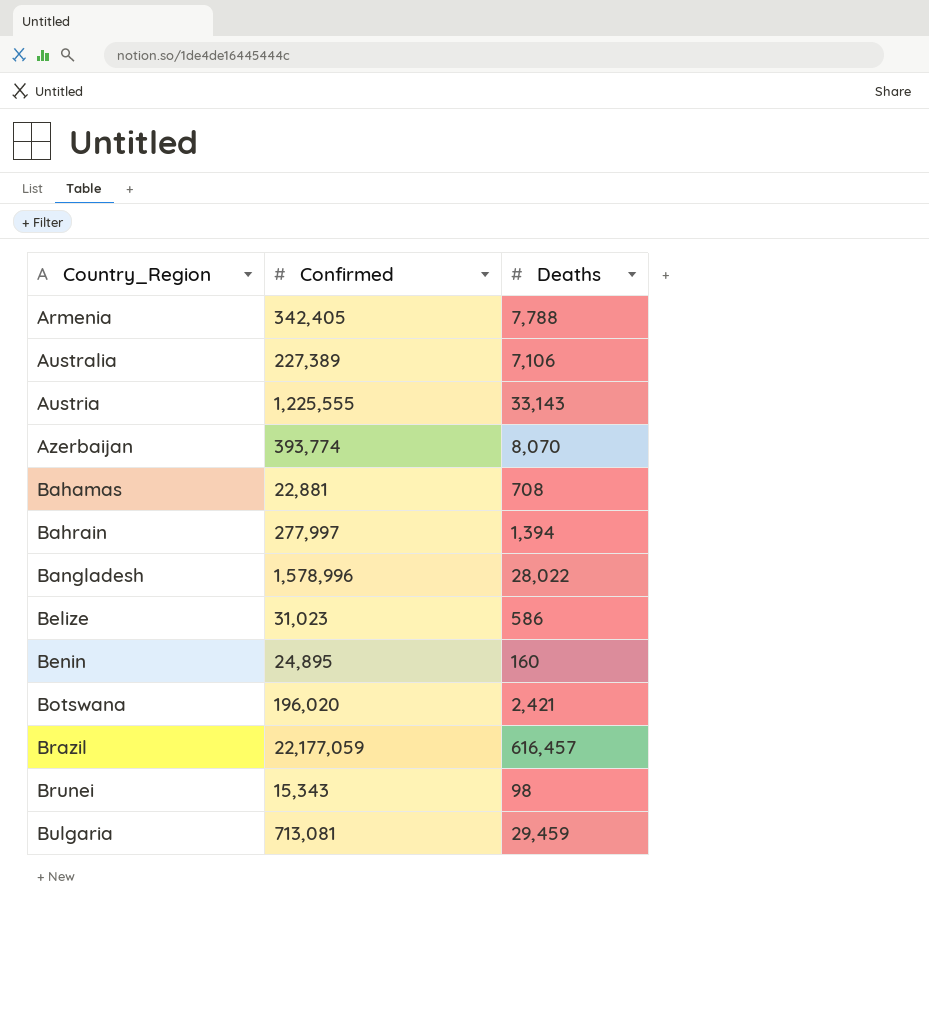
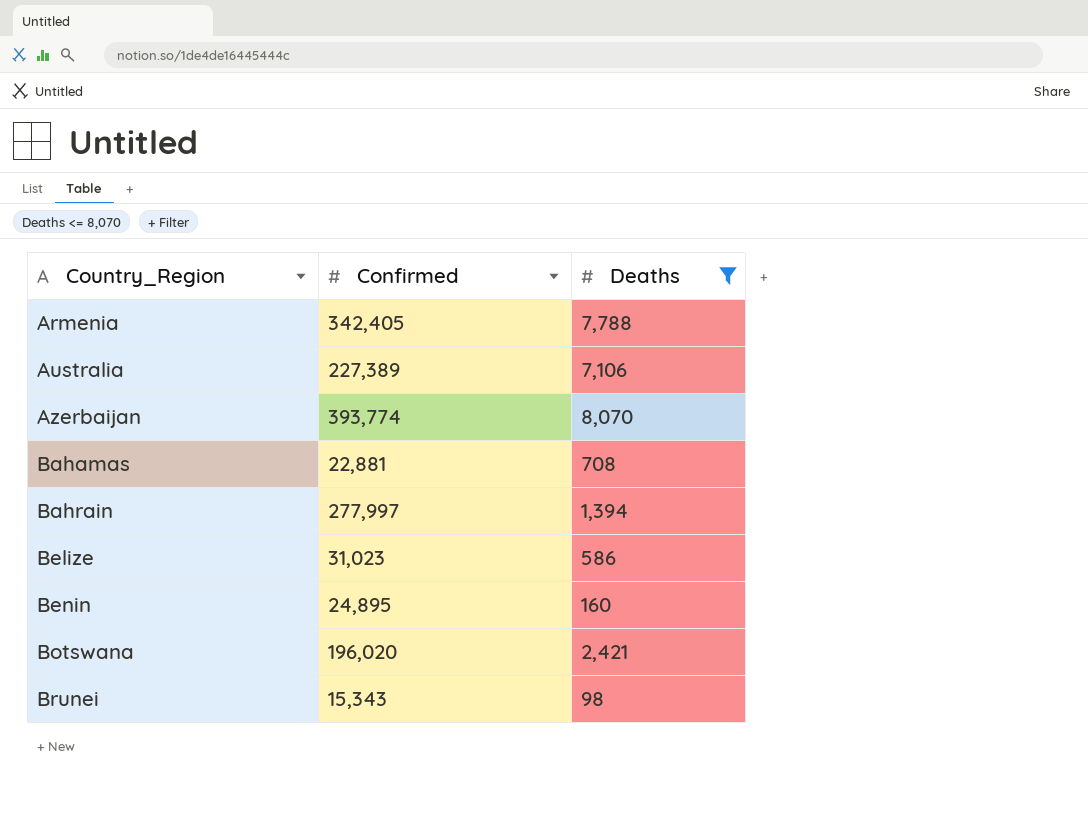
filter: none -> Deaths <= 8,070

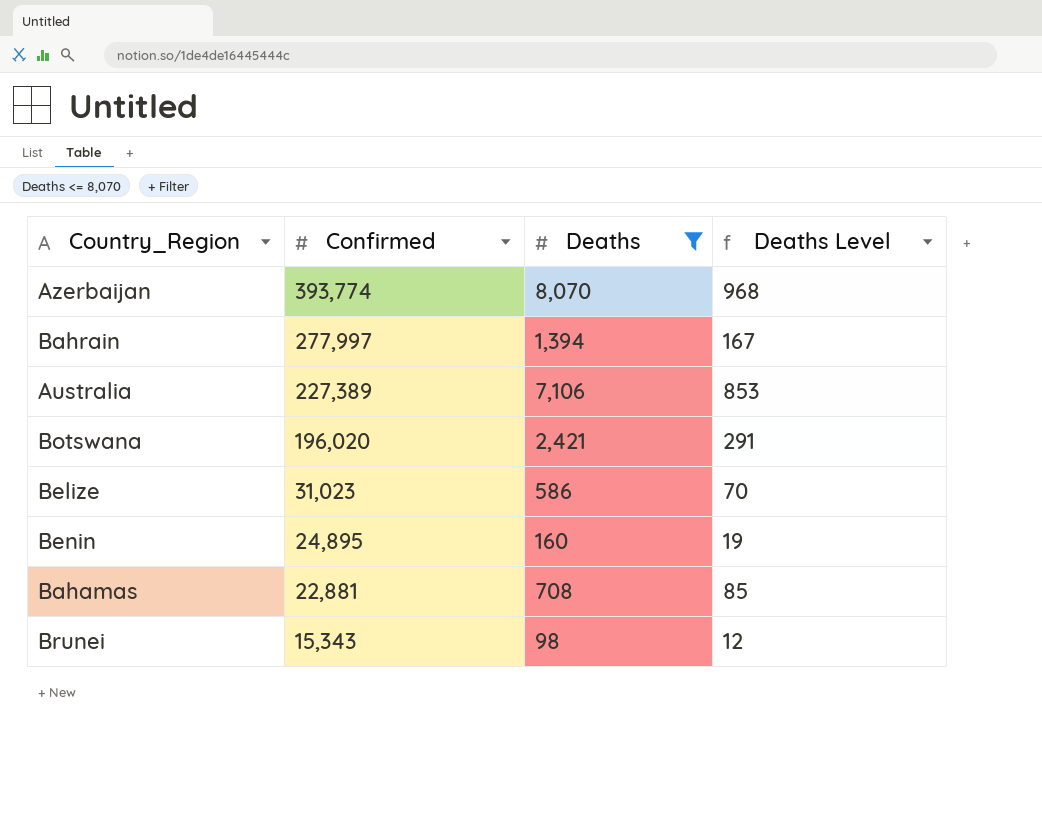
row order: Country_Region ascending -> Confirmed descending
column Deaths Level | formula: none -> [Deaths] * 0.12
row Armenia: 342,405 | 7,788 -> none

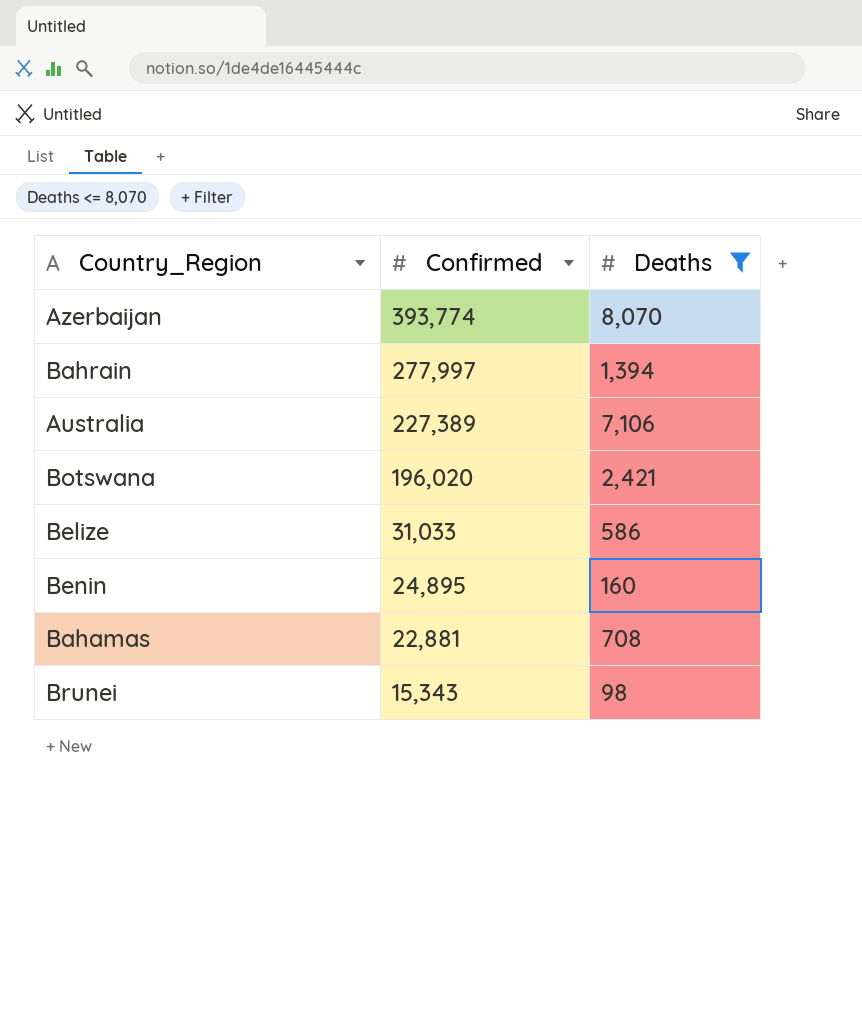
column Deaths Level | formula: [Deaths] * 0.12 -> none
Belize | Confirmed: 31,023 -> 31,033

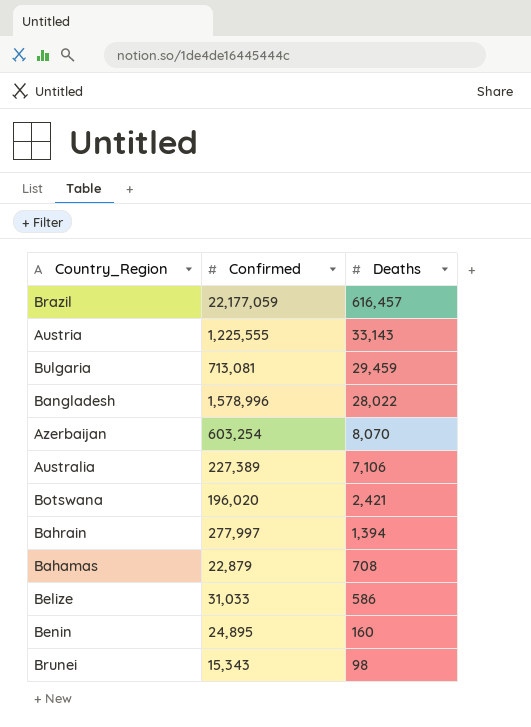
filter: Deaths <= 8,070 -> none
row order: Confirmed descending -> Deaths descending
Azerbaijan | Confirmed: 393,774 -> 603,254
Bahamas | Confirmed: 22,881 -> 22,879

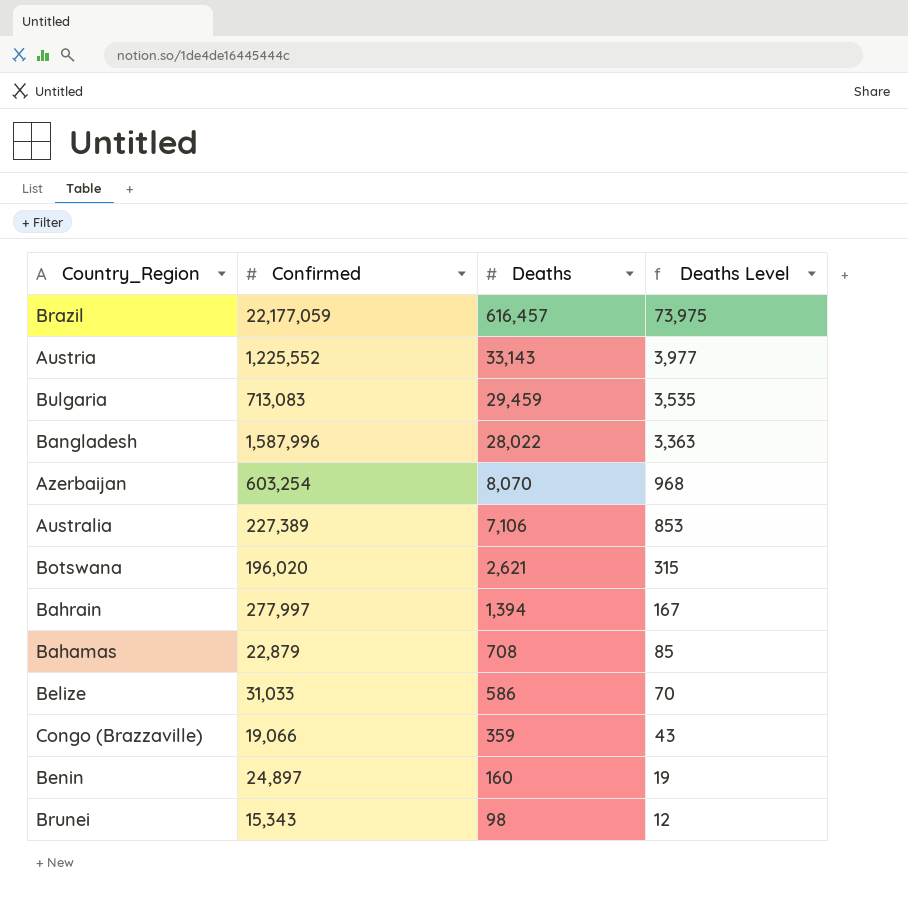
column Deaths Level | formula: none -> [Deaths] * 0.12
Austria | Confirmed: 1,225,555 -> 1,225,552
Bulgaria | Confirmed: 713,081 -> 713,083
Bangladesh | Confirmed: 1,578,996 -> 1,587,996
Botswana | Deaths: 2,421 -> 2,621
row Congo (Brazzaville): none -> 19,066 | 359 | 43
Benin | Confirmed: 24,895 -> 24,897

